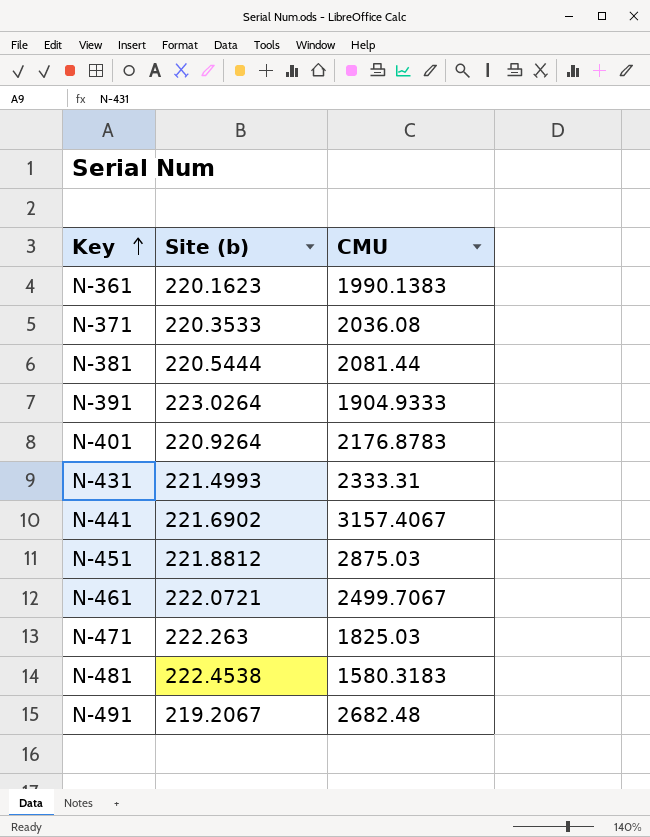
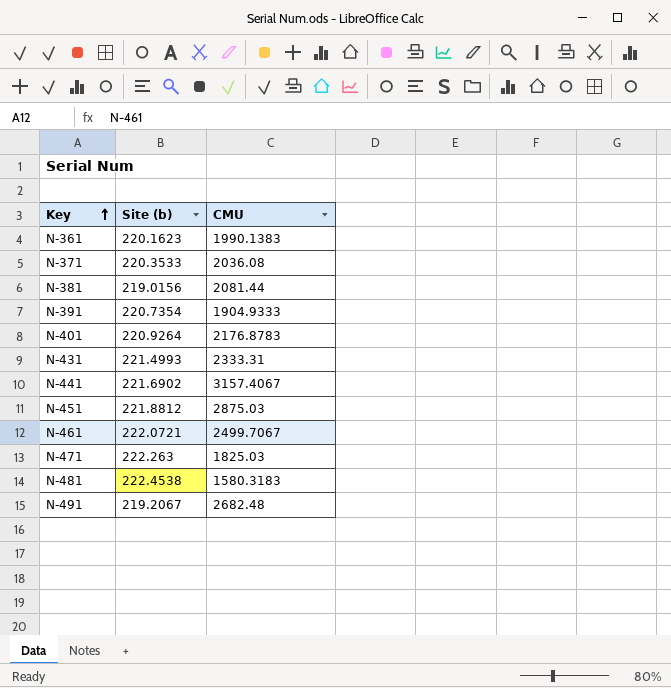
N-381 | Site (b): 220.5444 -> 219.0156
N-391 | Site (b): 223.0264 -> 220.7354

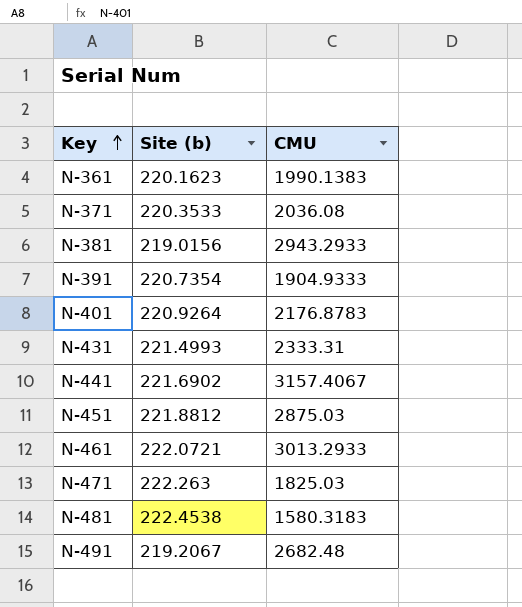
N-381 | CMU: 2081.44 -> 2943.2933
N-461 | CMU: 2499.7067 -> 3013.2933

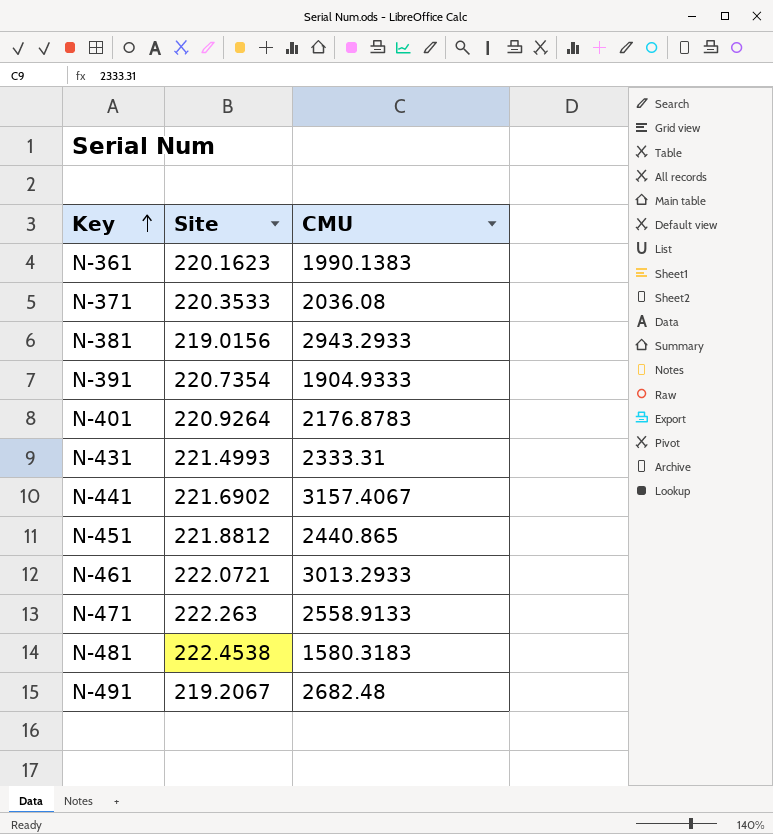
column name: Site (b) -> Site
N-451 | CMU: 2875.03 -> 2440.865
N-471 | CMU: 1825.03 -> 2558.9133

